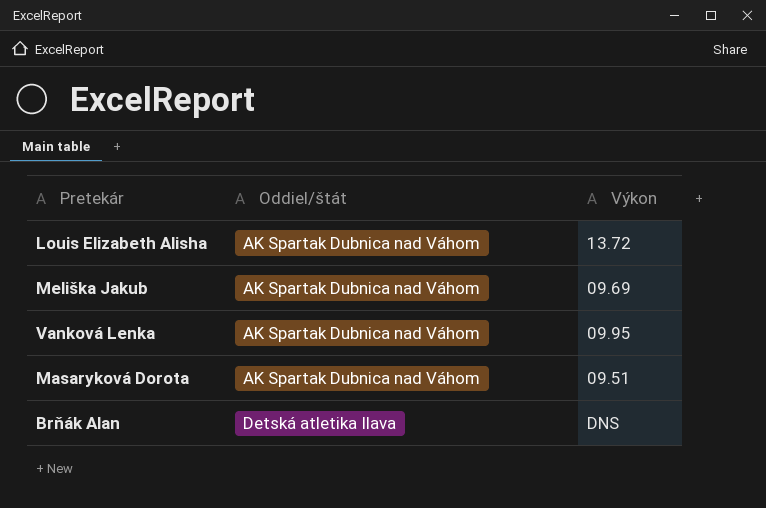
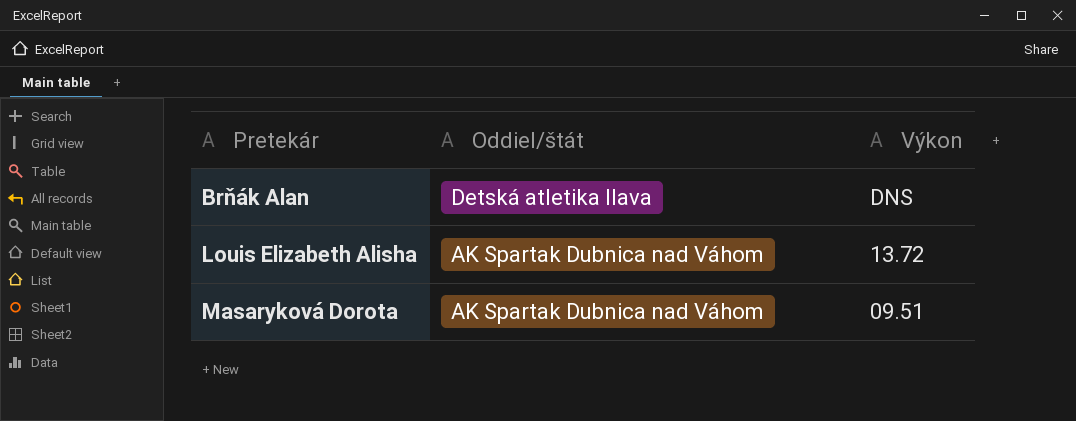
row order: Oddiel/štát ascending -> Pretekár ascending
row Meliška Jakub: AK Spartak Dubnica nad Váhom | 09.69 -> none
row Vanková Lenka: AK Spartak Dubnica nad Váhom | 09.95 -> none

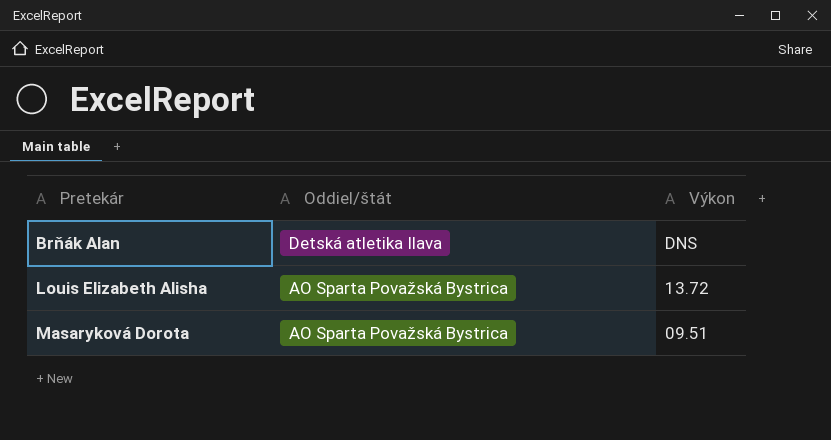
Louis Elizabeth Alisha | Oddiel/štát: AK Spartak Dubnica nad Váhom -> AO Sparta Považská Bystrica
Masaryková Dorota | Oddiel/štát: AK Spartak Dubnica nad Váhom -> AO Sparta Považská Bystrica

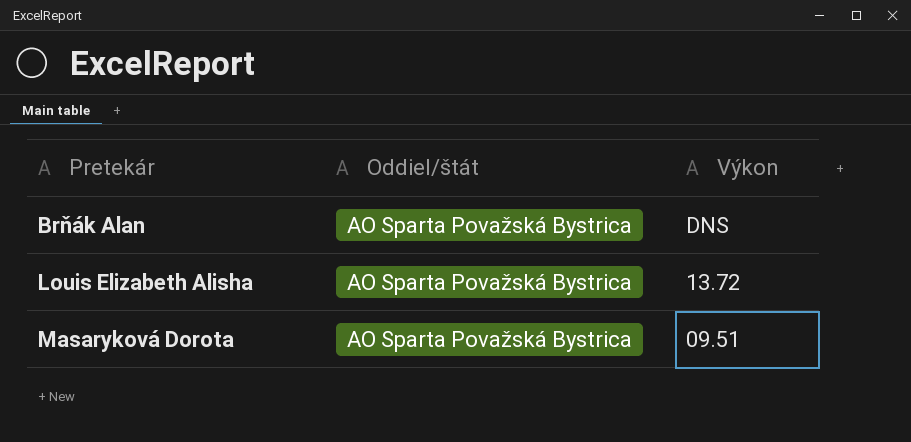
Brňák Alan | Oddiel/štát: Detská atletika Ilava -> AO Sparta Považská Bystrica

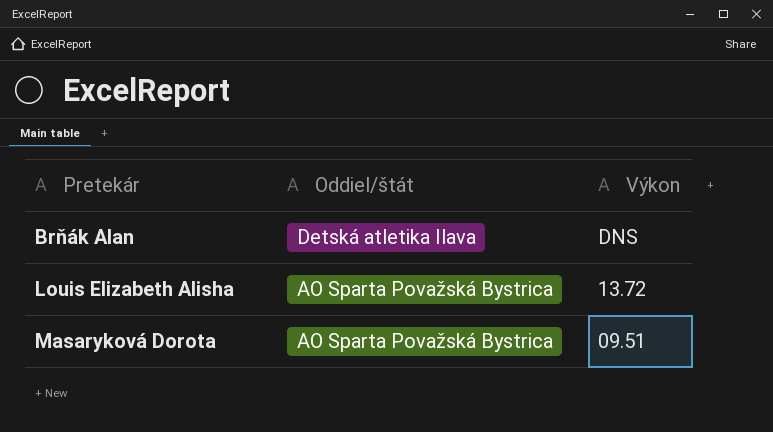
Brňák Alan | Oddiel/štát: AO Sparta Považská Bystrica -> Detská atletika Ilava

